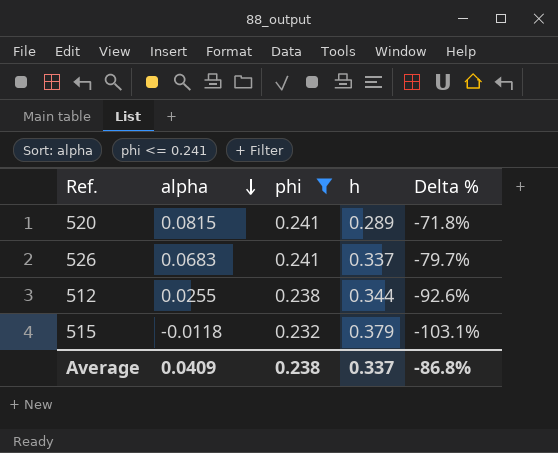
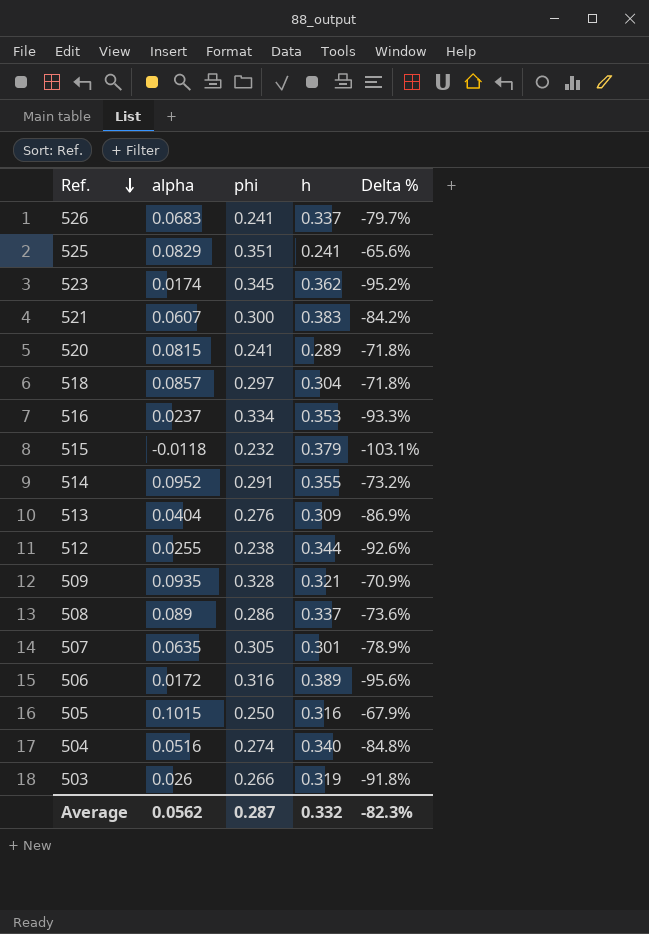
filter: phi <= 0.241 -> none
row order: alpha descending -> Ref. descending
Average | alpha: 0.0409 -> 0.0562
Average | phi: 0.238 -> 0.287
Average | h: 0.337 -> 0.332
Average | Delta %: -86.8% -> -82.3%

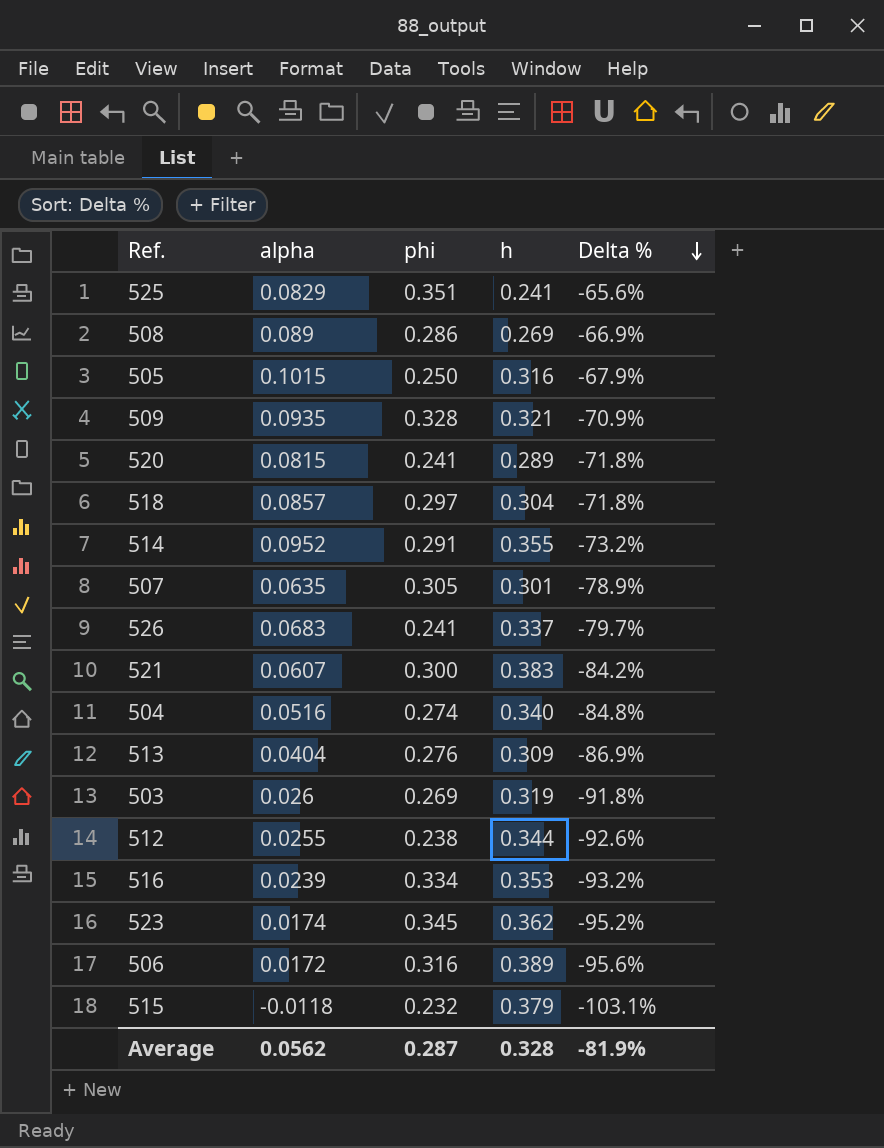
row order: Ref. descending -> Delta % descending
508 | h: 0.337 -> 0.269
508 | Delta %: -73.6% -> -66.9%
503 | phi: 0.266 -> 0.269
516 | alpha: 0.0237 -> 0.0239
516 | Delta %: -93.3% -> -93.2%
Average | h: 0.332 -> 0.328
Average | Delta %: -82.3% -> -81.9%

